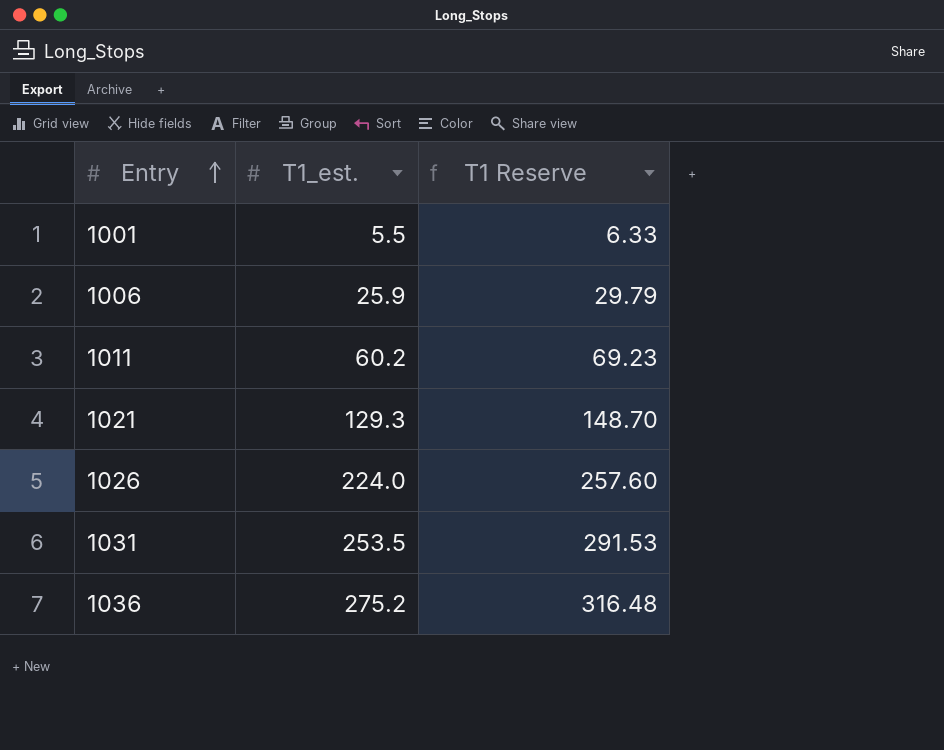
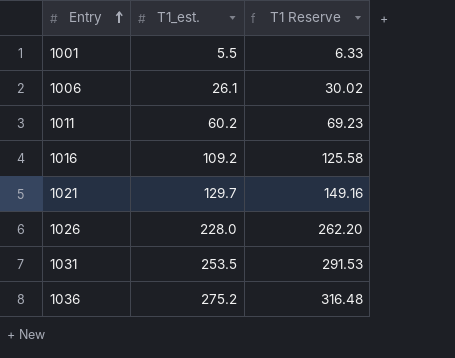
1006 | T1_est.: 25.9 -> 26.1
1006 | T1 Reserve: 29.79 -> 30.02
row 1016: none -> 109.2 | 125.58
1021 | T1_est.: 129.3 -> 129.7
1021 | T1 Reserve: 148.70 -> 149.16
1026 | T1_est.: 224.0 -> 228.0
1026 | T1 Reserve: 257.60 -> 262.20

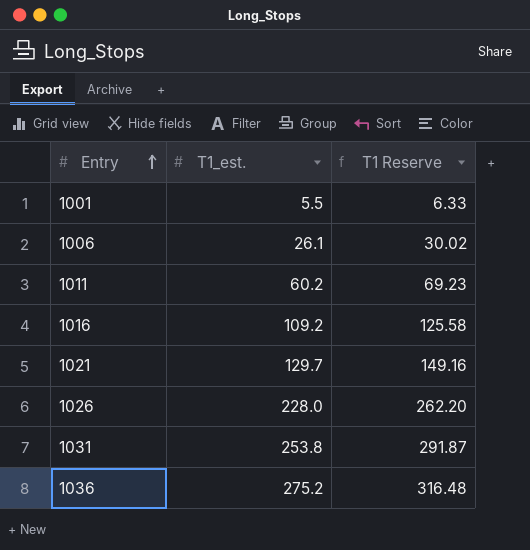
1031 | T1_est.: 253.5 -> 253.8
1031 | T1 Reserve: 291.53 -> 291.87

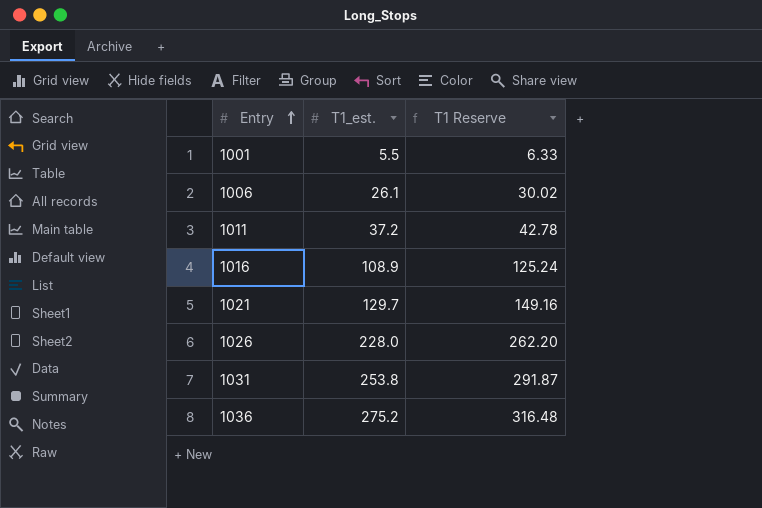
1011 | T1_est.: 60.2 -> 37.2
1011 | T1 Reserve: 69.23 -> 42.78
1016 | T1_est.: 109.2 -> 108.9
1016 | T1 Reserve: 125.58 -> 125.24

